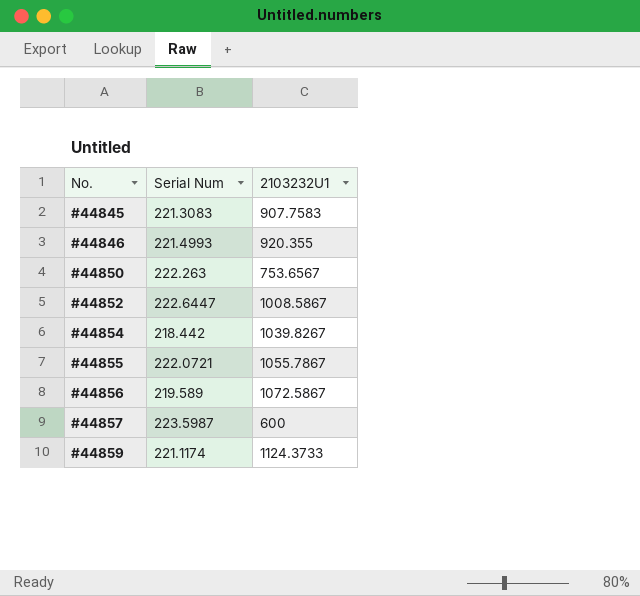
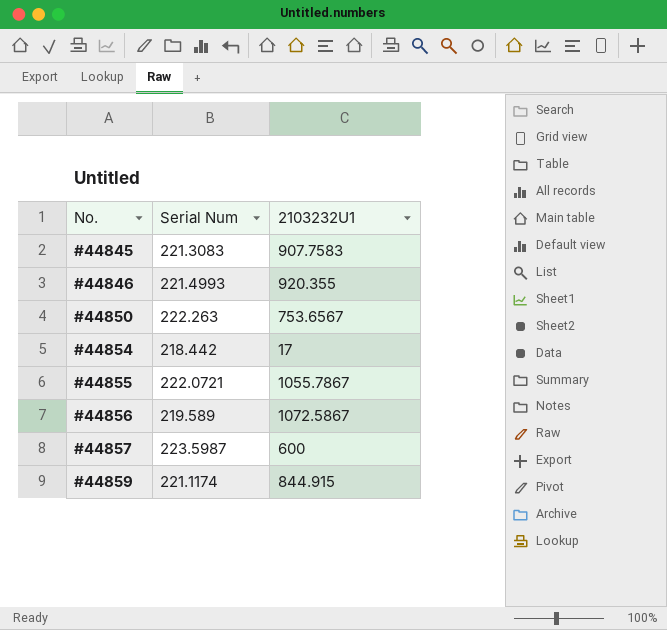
row #44852: 222.6447 | 1008.5867 -> none
#44854 | 2103232U1: 1039.8267 -> 17
#44859 | 2103232U1: 1124.3733 -> 844.915

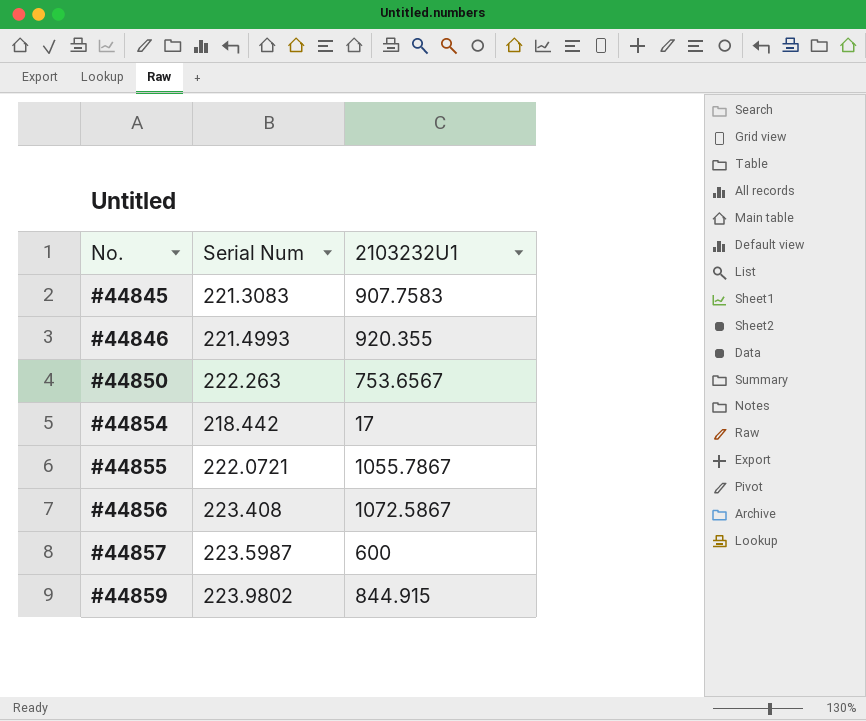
#44856 | Serial Num: 219.589 -> 223.408
#44859 | Serial Num: 221.1174 -> 223.9802

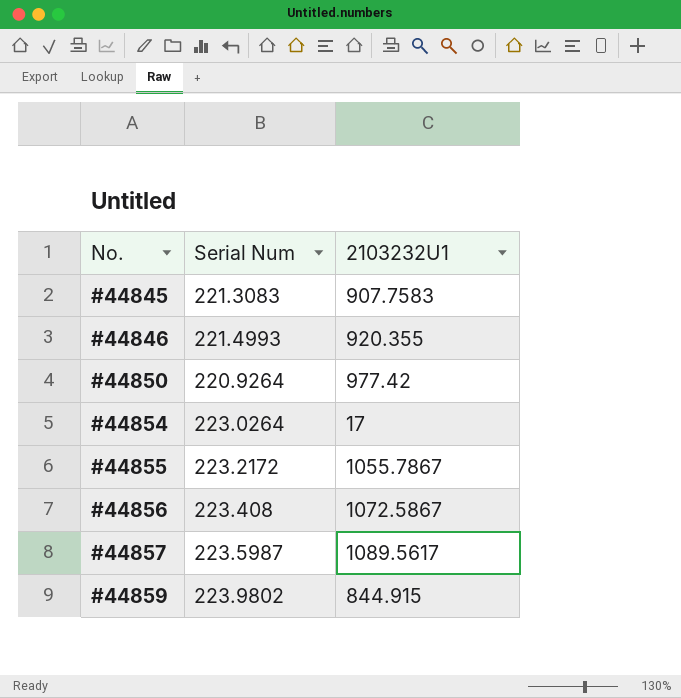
#44850 | Serial Num: 222.263 -> 220.9264
#44850 | 2103232U1: 753.6567 -> 977.42
#44854 | Serial Num: 218.442 -> 223.0264
#44855 | Serial Num: 222.0721 -> 223.2172
#44857 | 2103232U1: 600 -> 1089.5617

